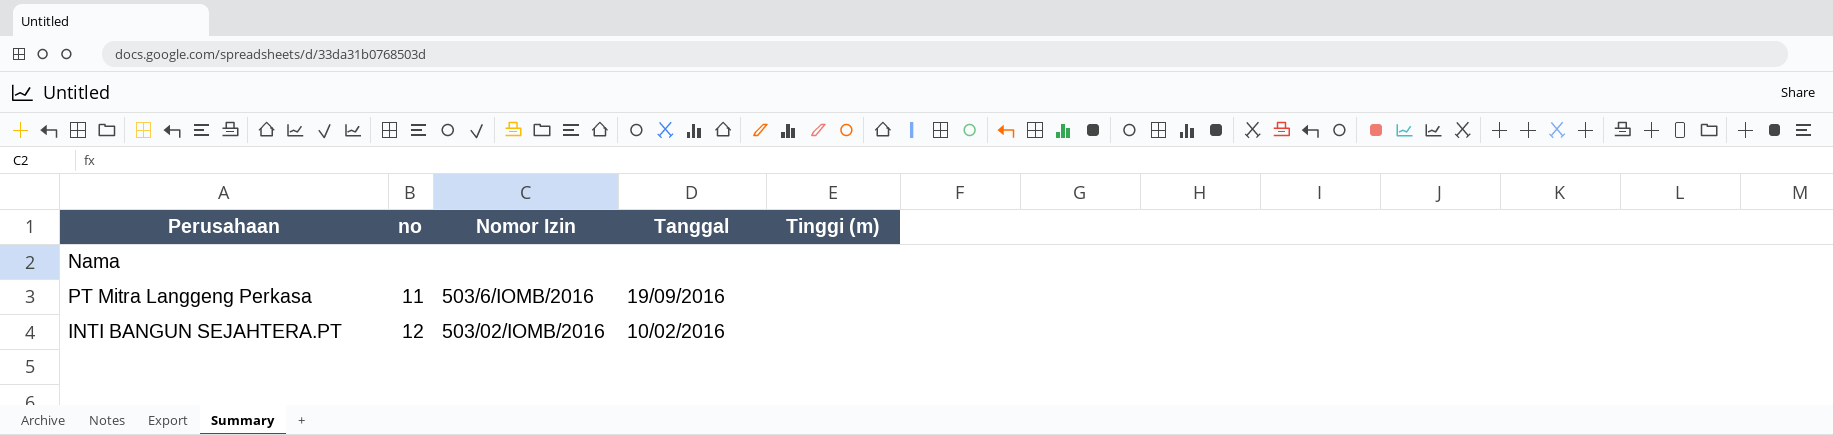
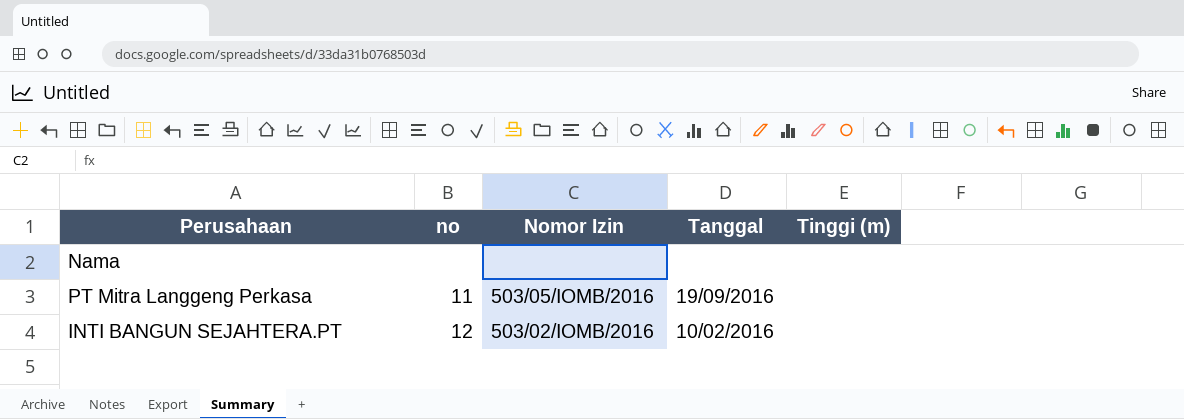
PT Mitra Langgeng Perkasa | Nomor Izin: 503/6/IOMB/2016 -> 503/05/IOMB/2016

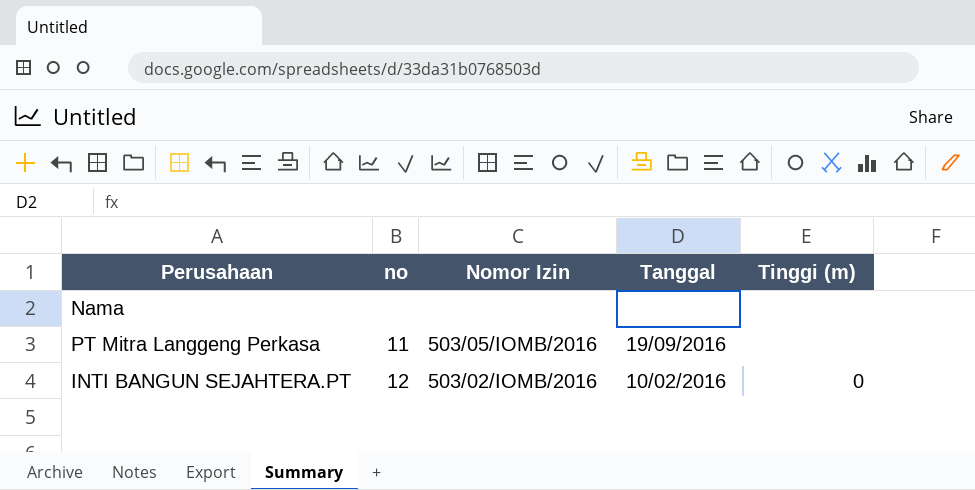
INTI BANGUN SEJAHTERA.PT | Tinggi (m): none -> 0

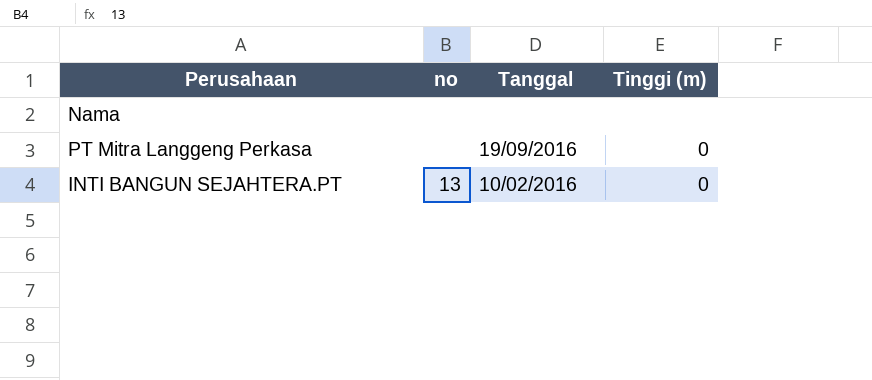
column Nomor Izin | position: 3 -> none
PT Mitra Langgeng Perkasa | no: 11 -> none
PT Mitra Langgeng Perkasa | Tinggi (m): none -> 0
INTI BANGUN SEJAHTERA.PT | no: 12 -> 13

